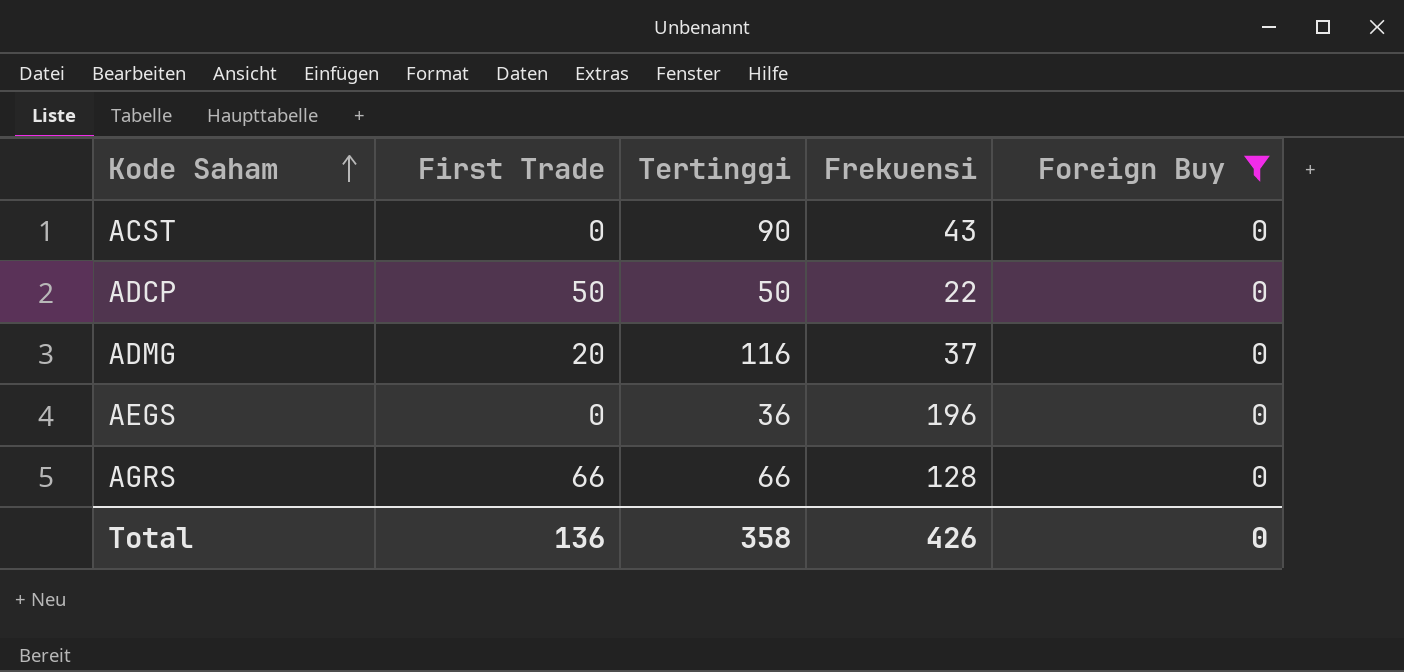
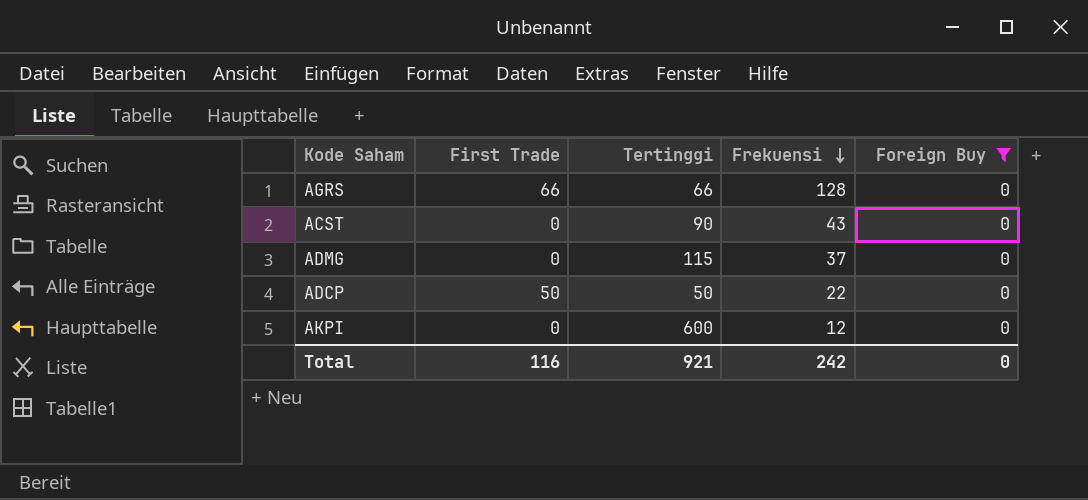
row order: Kode Saham ascending -> Frekuensi descending
row AEGS: 0 | 36 | 196 | 0 -> none
ADMG | First Trade: 20 -> 0
ADMG | Tertinggi: 116 -> 115
row AKPI: none -> 0 | 600 | 12 | 0
Total | First Trade: 136 -> 116
Total | Tertinggi: 358 -> 921
Total | Frekuensi: 426 -> 242

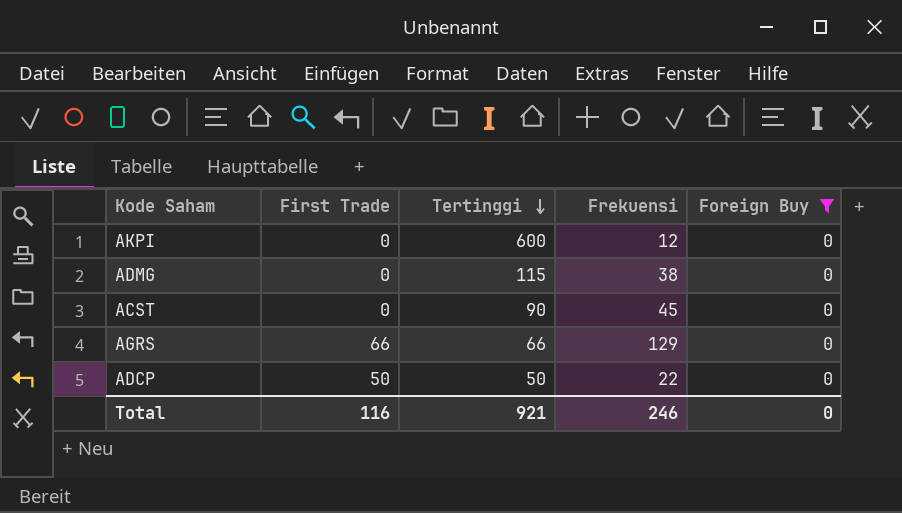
row order: Frekuensi descending -> Tertinggi descending
ADMG | Frekuensi: 37 -> 38
ACST | Frekuensi: 43 -> 45
AGRS | Frekuensi: 128 -> 129
Total | Frekuensi: 242 -> 246

